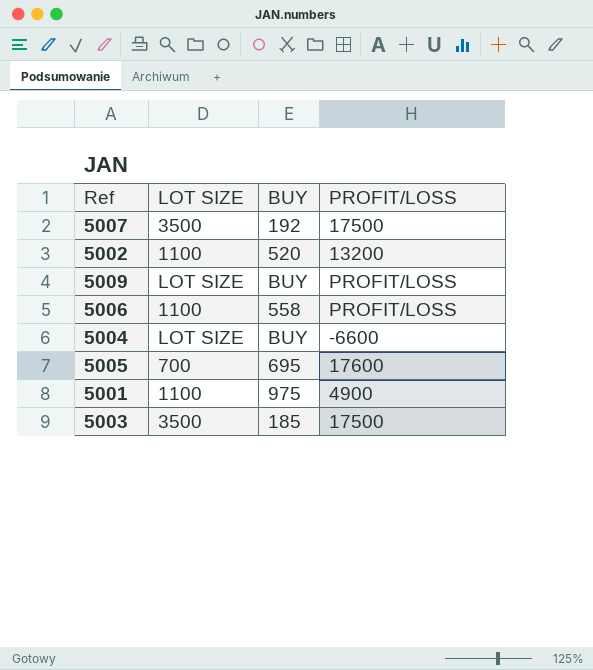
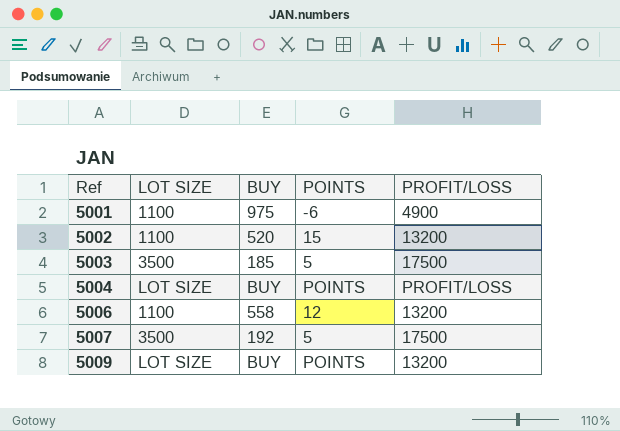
row order: none -> Ref ascending
column POINTS | position: none -> 4
row 5005: 700 | 695 | 17600 -> none
5004 | PROFIT/LOSS: -6600 -> PROFIT/LOSS
5006 | PROFIT/LOSS: PROFIT/LOSS -> 13200
5009 | PROFIT/LOSS: PROFIT/LOSS -> 13200

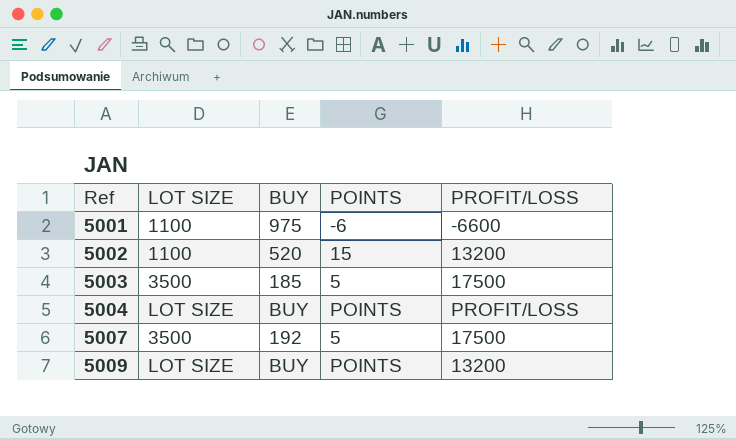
row 5006: 1100 | 558 | 12 | 13200 -> none
5001 | PROFIT/LOSS: 4900 -> -6600

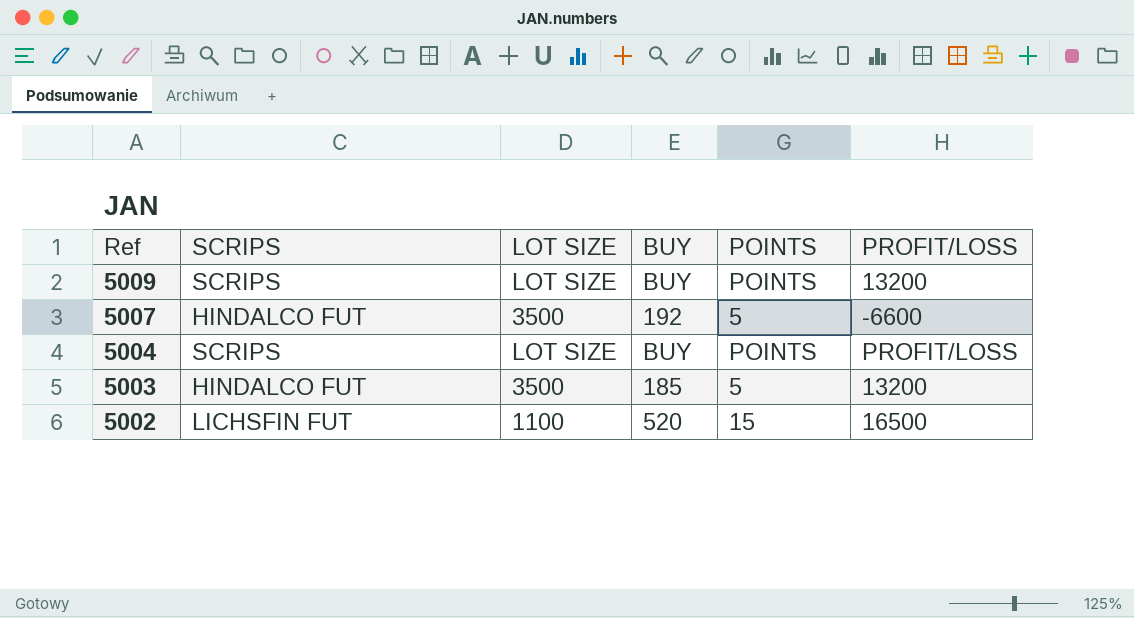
row order: Ref ascending -> Ref descending
column SCRIPS | position: none -> 2
row 5001: 1100 | 975 | -6 | -6600 -> none
5007 | PROFIT/LOSS: 17500 -> -6600
5003 | PROFIT/LOSS: 17500 -> 13200
5002 | PROFIT/LOSS: 13200 -> 16500

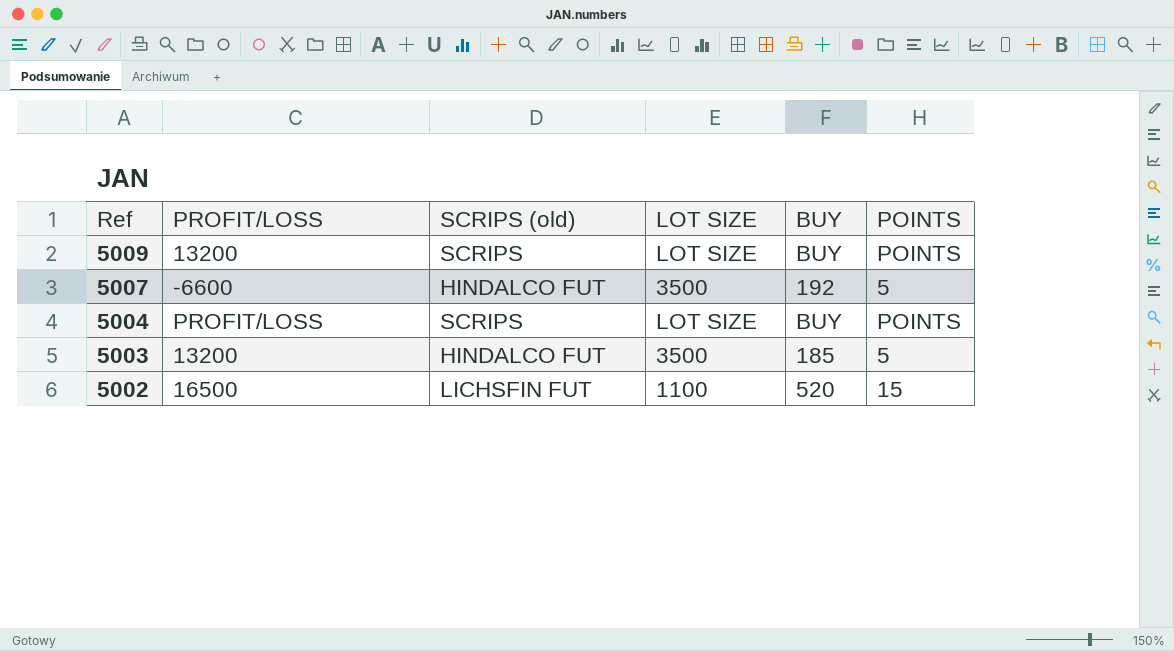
column PROFIT/LOSS | position: 6 -> 2
column name: SCRIPS -> SCRIPS (old)

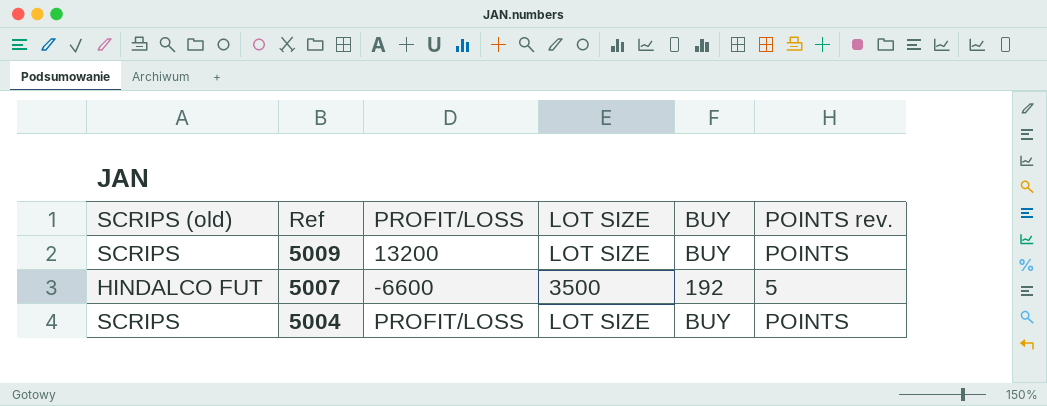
column SCRIPS (old) | position: 3 -> 1
column name: POINTS -> POINTS rev.
row 5003: 13200 | HINDALCO FUT | 3500 | 185 | 5 -> none
row 5002: 16500 | LICHSFIN FUT | 1100 | 520 | 15 -> none

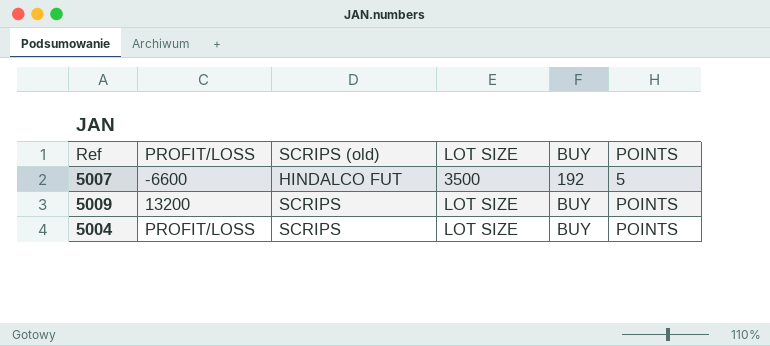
row order: Ref descending -> SCRIPS (old) ascending
column SCRIPS (old) | position: 1 -> 3
column name: POINTS rev. -> POINTS

